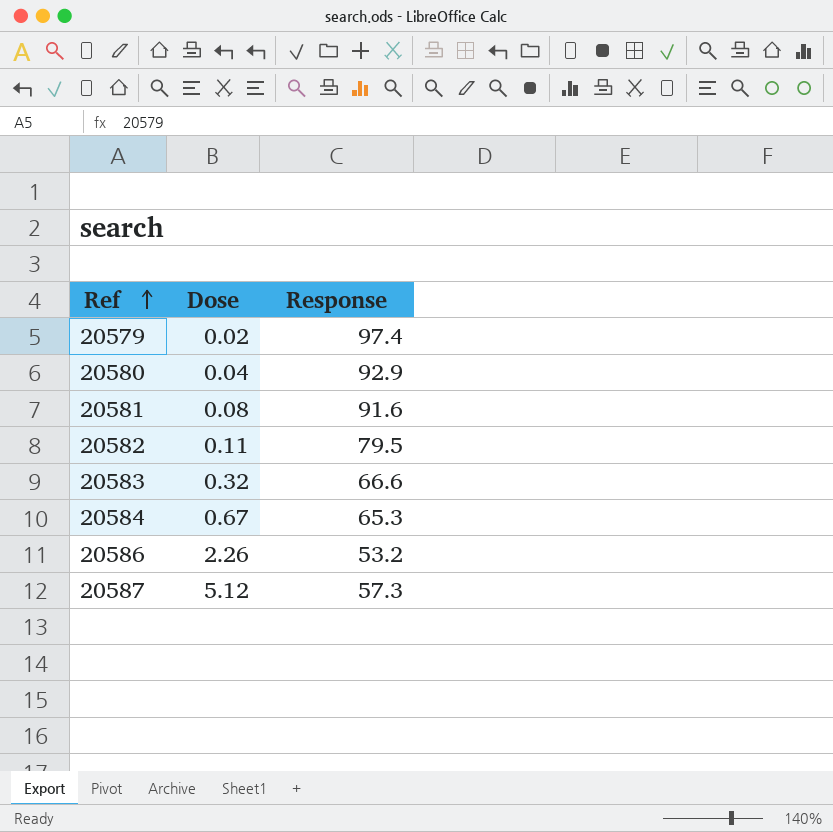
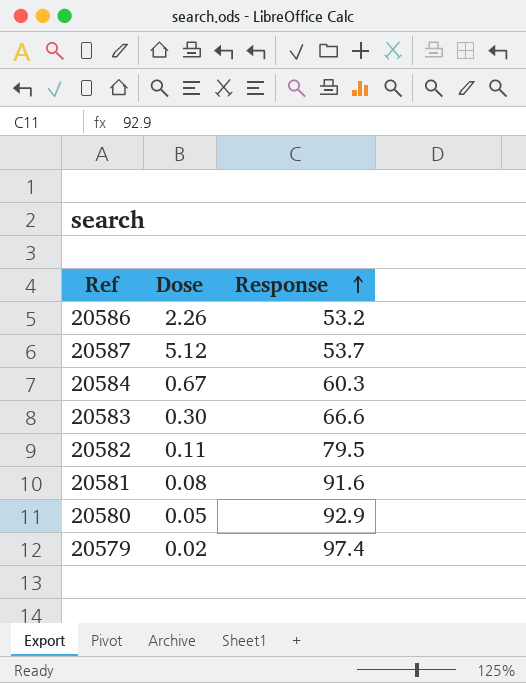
row order: Ref ascending -> Response ascending
20587 | Response: 57.3 -> 53.7
20584 | Response: 65.3 -> 60.3
20583 | Dose: 0.32 -> 0.30
20580 | Dose: 0.04 -> 0.05

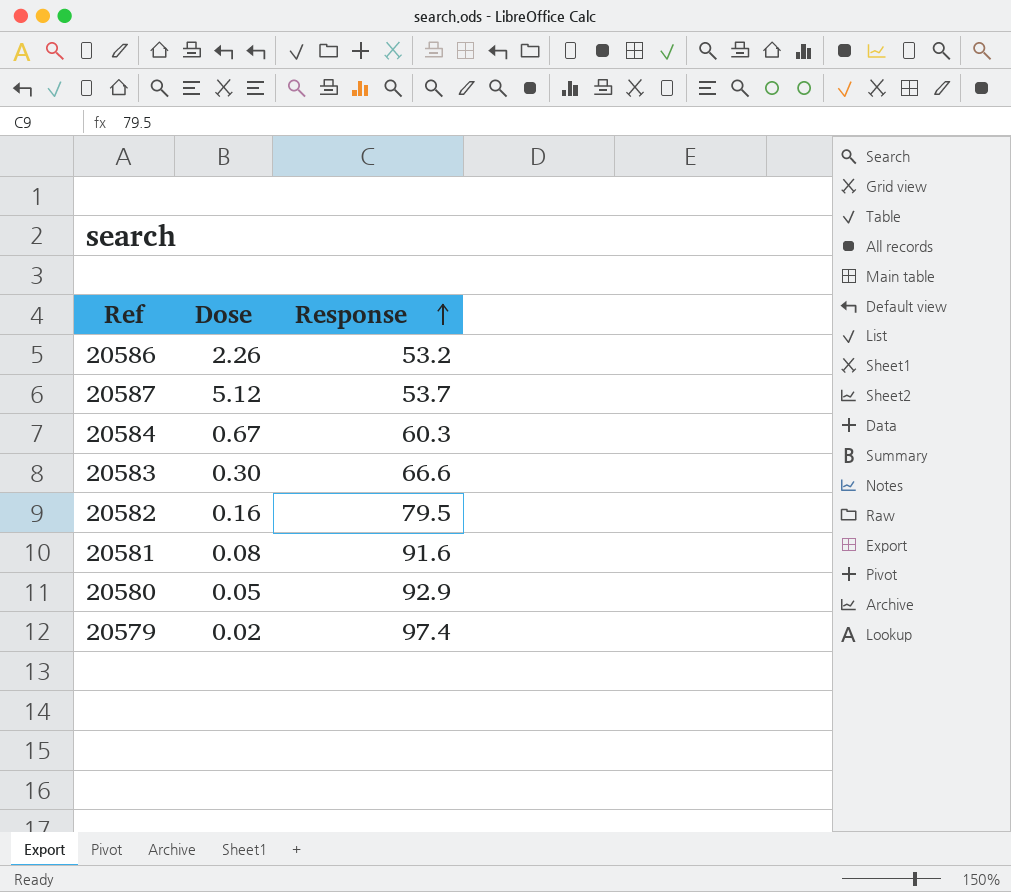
20582 | Dose: 0.11 -> 0.16

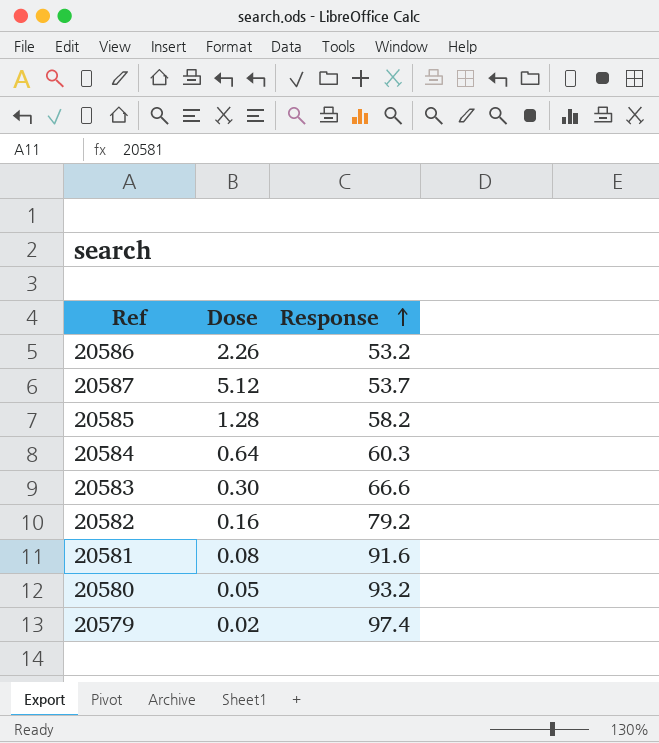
row 20585: none -> 1.28 | 58.2
20584 | Dose: 0.67 -> 0.64
20582 | Response: 79.5 -> 79.2
20580 | Response: 92.9 -> 93.2

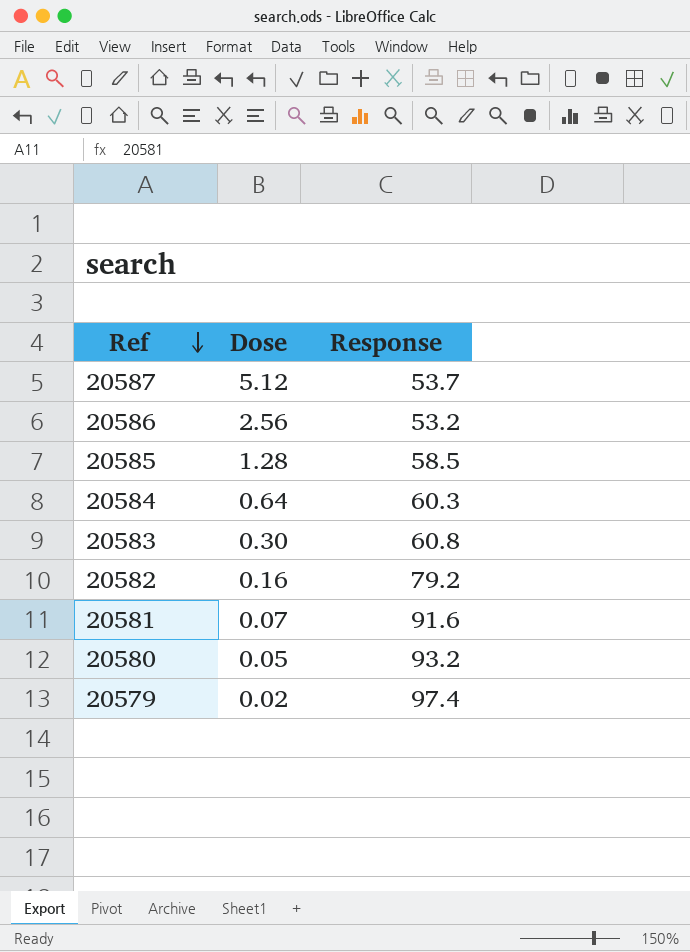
row order: Response ascending -> Ref descending
20586 | Dose: 2.26 -> 2.56
20585 | Response: 58.2 -> 58.5
20583 | Response: 66.6 -> 60.8
20581 | Dose: 0.08 -> 0.07

